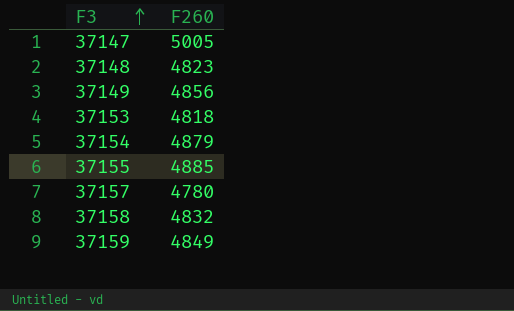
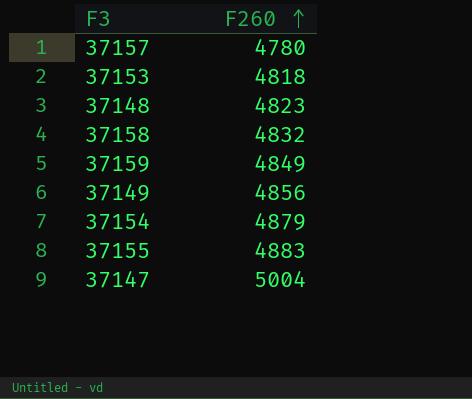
row order: F3 ascending -> F260 ascending
37155 | F260: 4885 -> 4883
37147 | F260: 5005 -> 5004

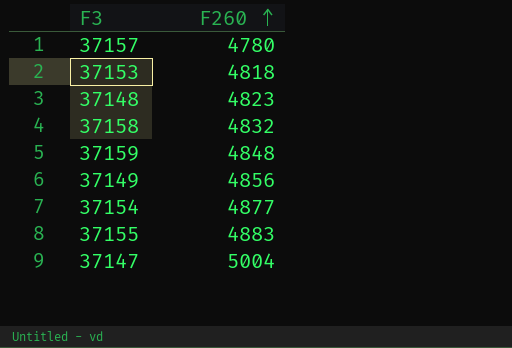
37159 | F260: 4849 -> 4848
37154 | F260: 4879 -> 4877

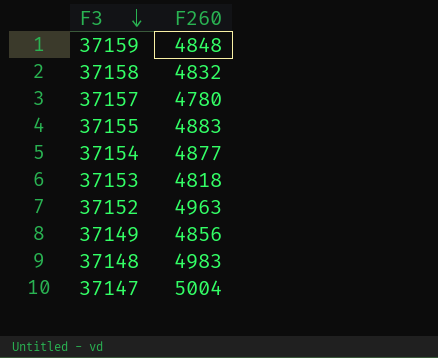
row order: F260 ascending -> F3 descending
row 37152: none -> 4963
37148 | F260: 4823 -> 4983

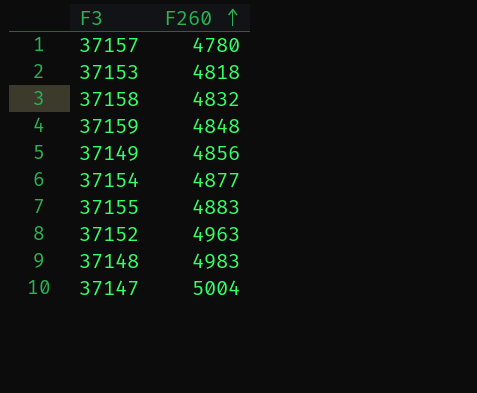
row order: F3 descending -> F260 ascending

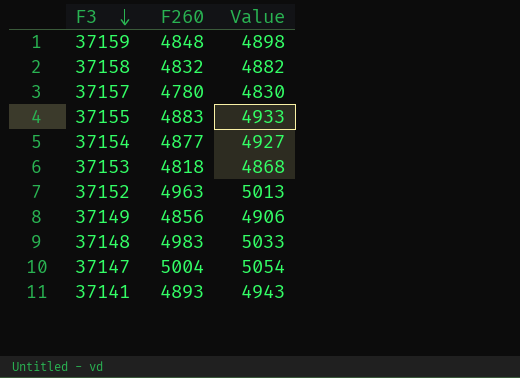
row order: F260 ascending -> F3 descending
column Value | formula: none -> [F260] + 50
row 37141: none -> 4893 | 4943

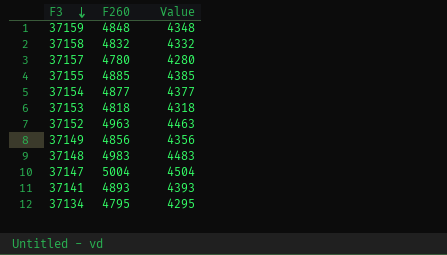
column Value | formula: [F260] + 50 -> [F260] - 500
37155 | F260: 4883 -> 4885
row 37134: none -> 4795 | 4295

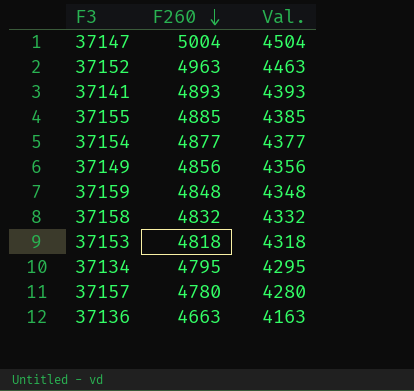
row order: F3 descending -> F260 descending
column name: Value -> Val.
row 37148: 4983 | 4483 -> none
row 37136: none -> 4663 | 4163

